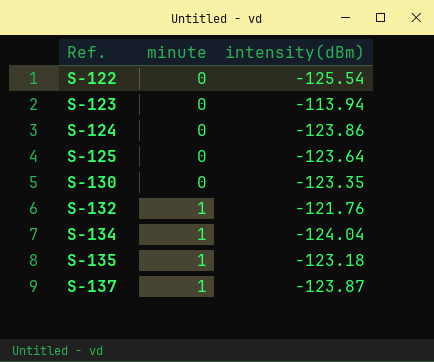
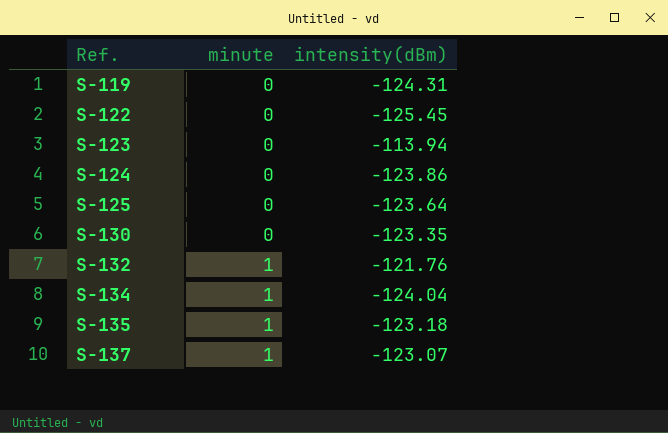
row S-119: none -> 0 | -124.31
S-122 | intensity(dBm): -125.54 -> -125.45
S-137 | intensity(dBm): -123.87 -> -123.07

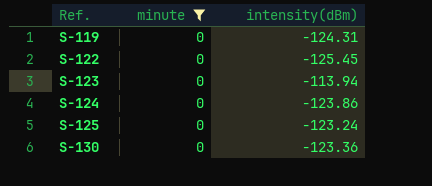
filter: none -> minute = 0
S-125 | intensity(dBm): -123.64 -> -123.24
S-130 | intensity(dBm): -123.35 -> -123.36

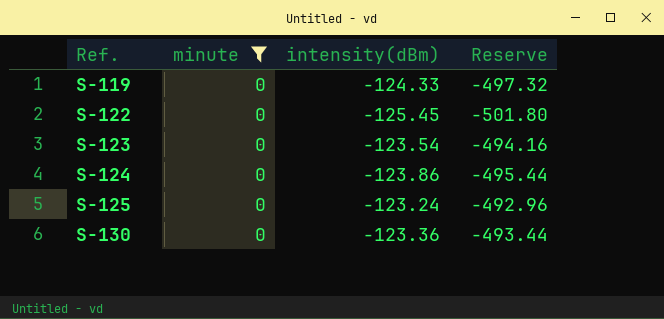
column Reserve | formula: none -> [intensity(dBm)] * 4
S-119 | intensity(dBm): -124.31 -> -124.33
S-123 | intensity(dBm): -113.94 -> -123.54

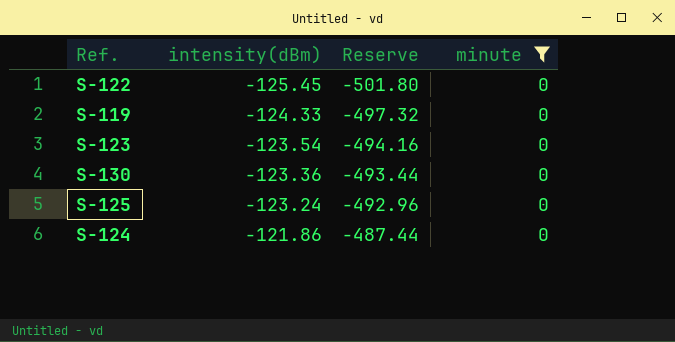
row order: Ref. ascending -> intensity(dBm) ascending
column minute | position: 2 -> 4
S-124 | intensity(dBm): -123.86 -> -121.86
S-124 | Reserve: -495.44 -> -487.44

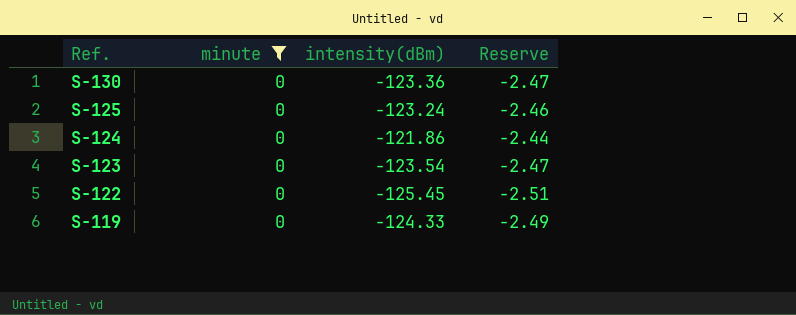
row order: intensity(dBm) ascending -> Ref. descending
column minute | position: 4 -> 2
column Reserve | formula: [intensity(dBm)] * 4 -> [intensity(dBm)] * 0.02

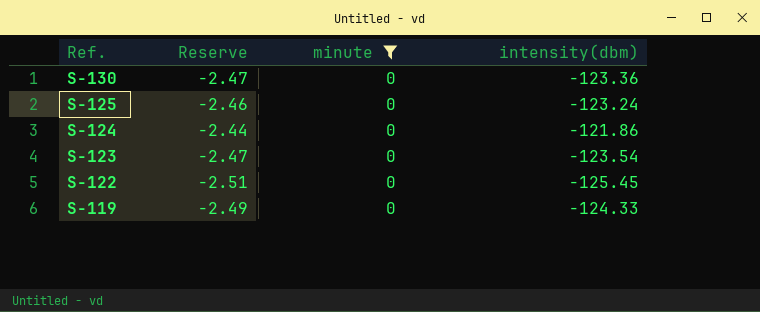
column Reserve | position: 4 -> 2
column name: intensity(dBm) -> intensity(dbm)

